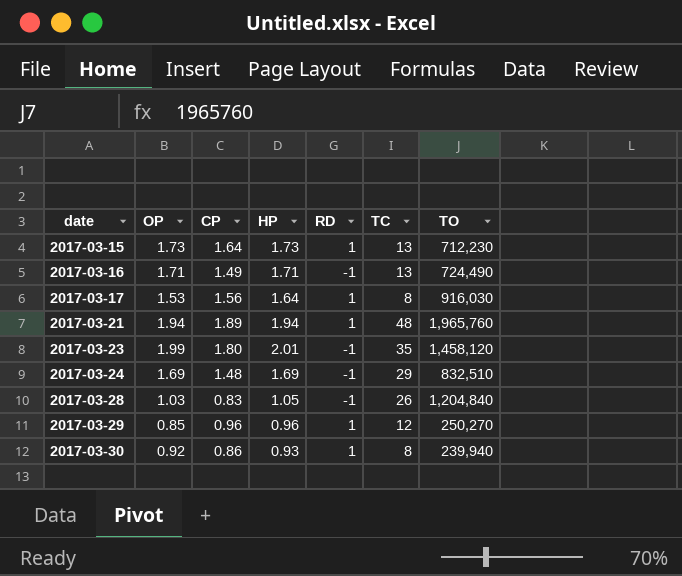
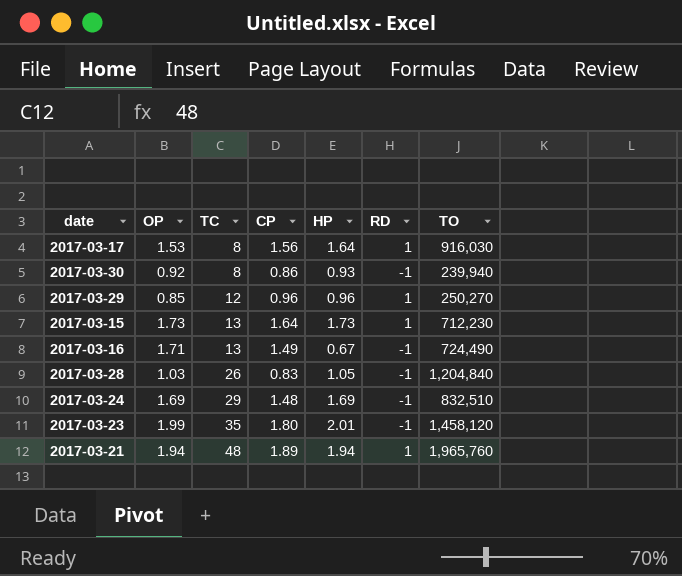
row order: date ascending -> TC ascending
column TC | position: 6 -> 3
2017-03-30 | RD: 1 -> -1
2017-03-16 | HP: 1.71 -> 0.67

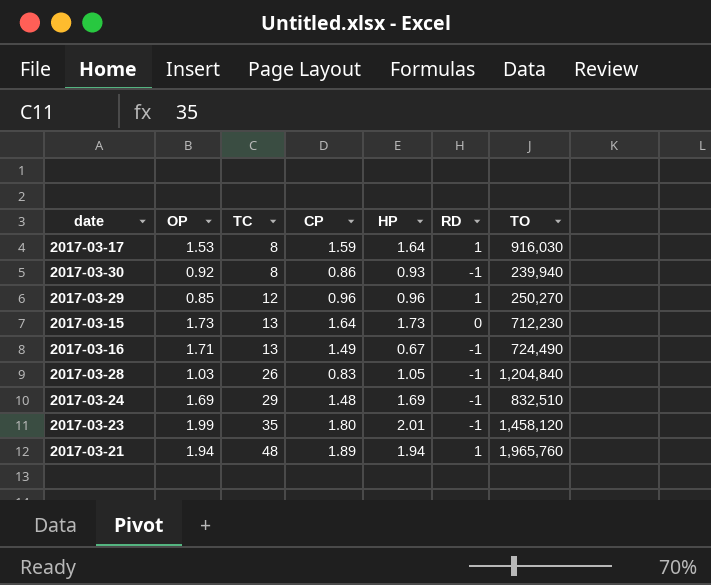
2017-03-17 | CP: 1.56 -> 1.59
2017-03-15 | RD: 1 -> 0

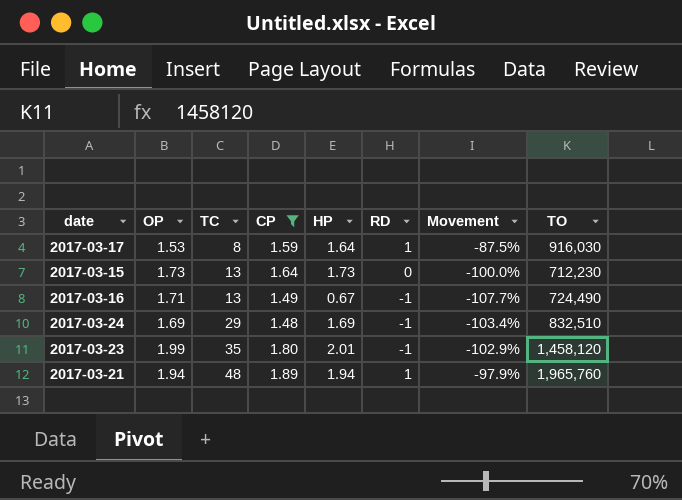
filter: none -> CP >= 1.48
column Movement | formula: none -> ([RD] - [TC]) / [TC]

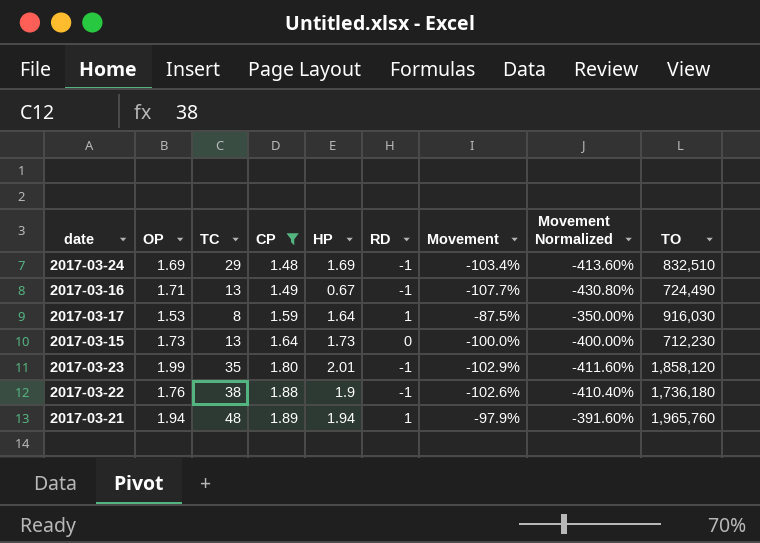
row order: TC ascending -> CP ascending
column Movement Normalized | formula: none -> [Movement] * 4
2017-03-23 | TO: 1,458,120 -> 1,858,120
row 2017-03-22: none -> 1.76 | 38 | 1.88 | 1.9 | -1 | -102.6% | -410.40% | 1,736,180

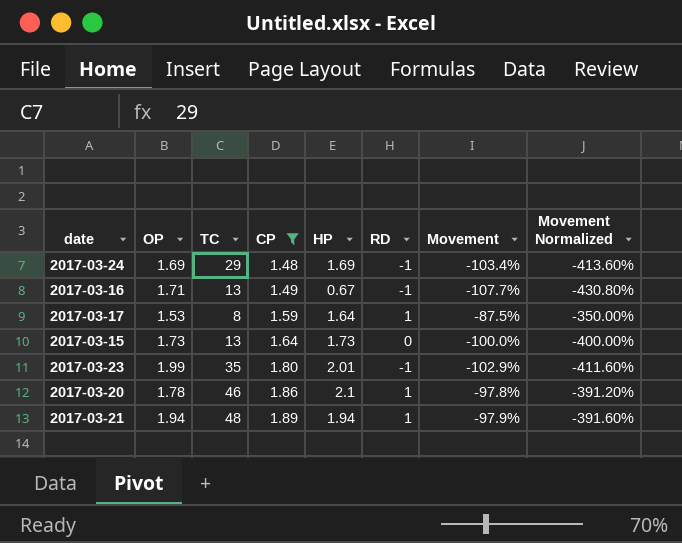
column TO | position: 9 -> none
row 2017-03-22: 1.76 | 38 | 1.88 | 1.9 | -1 | -102.6% | -410.40% | 1,736,180 -> none
row 2017-03-20: none -> 1.78 | 46 | 1.86 | 2.1 | 1 | -97.8% | -391.20%

